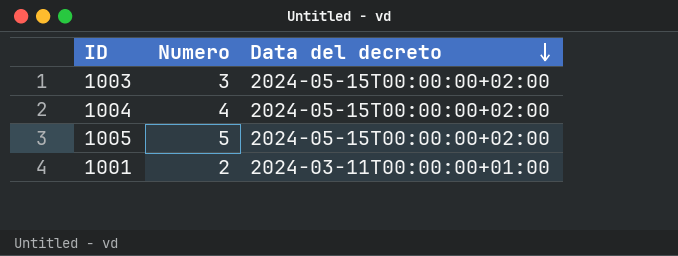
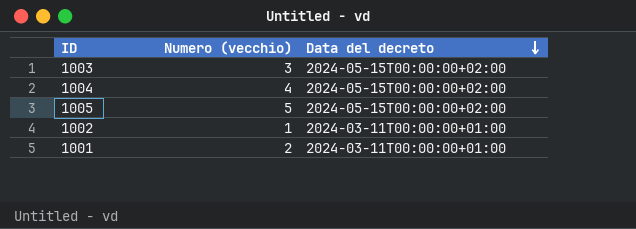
column name: Numero -> Numero (vecchio)
row 1002: none -> 1 | 2024-03-11T00:00:00+01:00

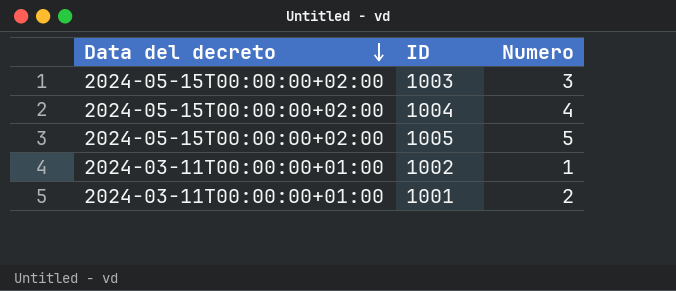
column Data del decreto | position: 3 -> 1
column name: Numero (vecchio) -> Numero

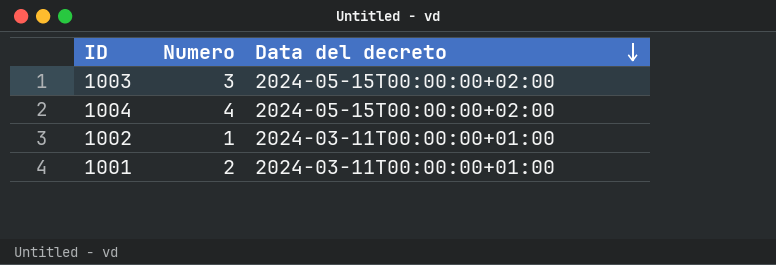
column Data del decreto | position: 1 -> 3
row 1005: 2024-05-15T00:00:00+02:00 | 5 -> none

